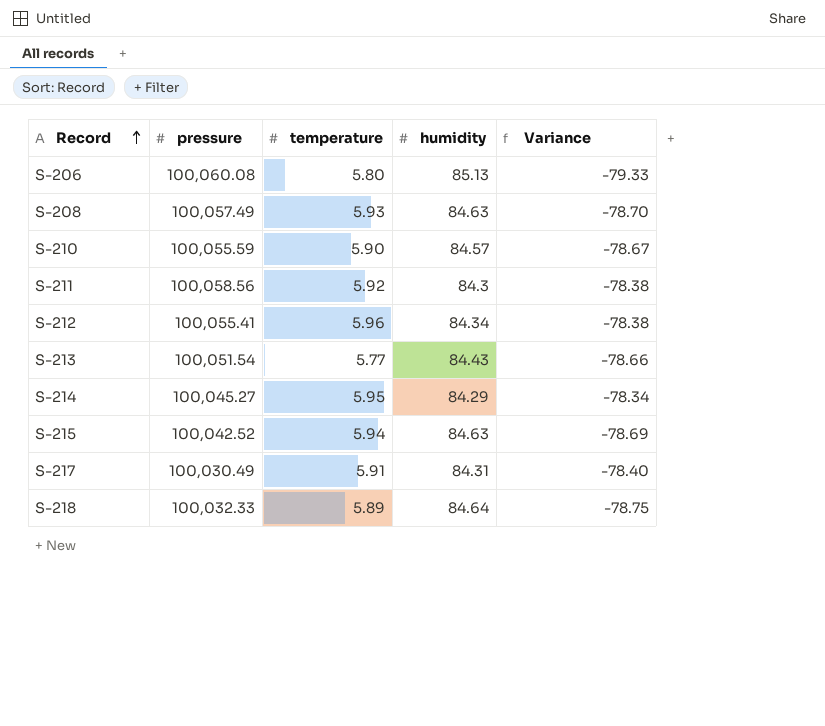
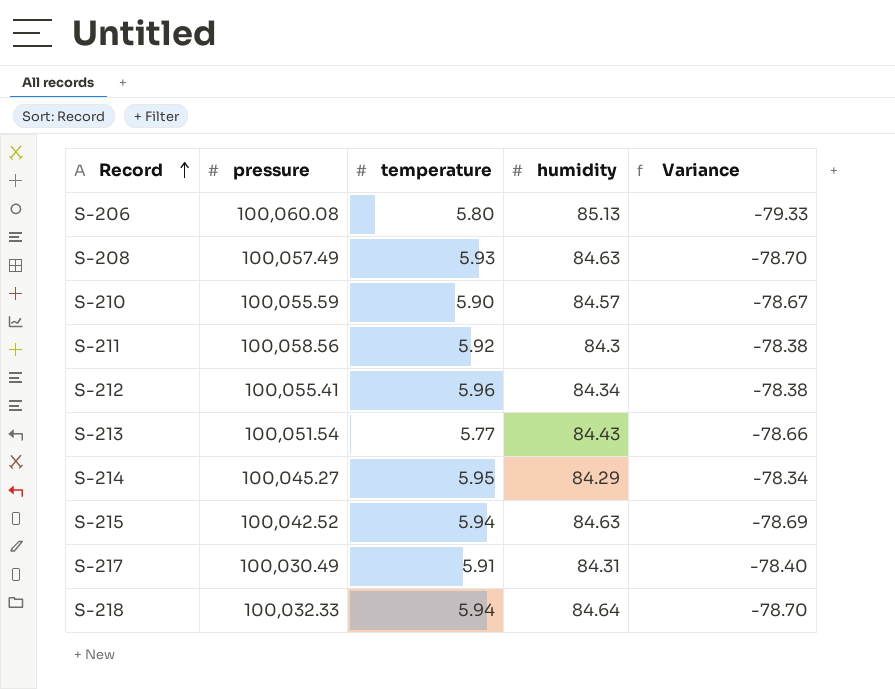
S-218 | temperature: 5.89 -> 5.94
S-218 | Variance: -78.75 -> -78.70

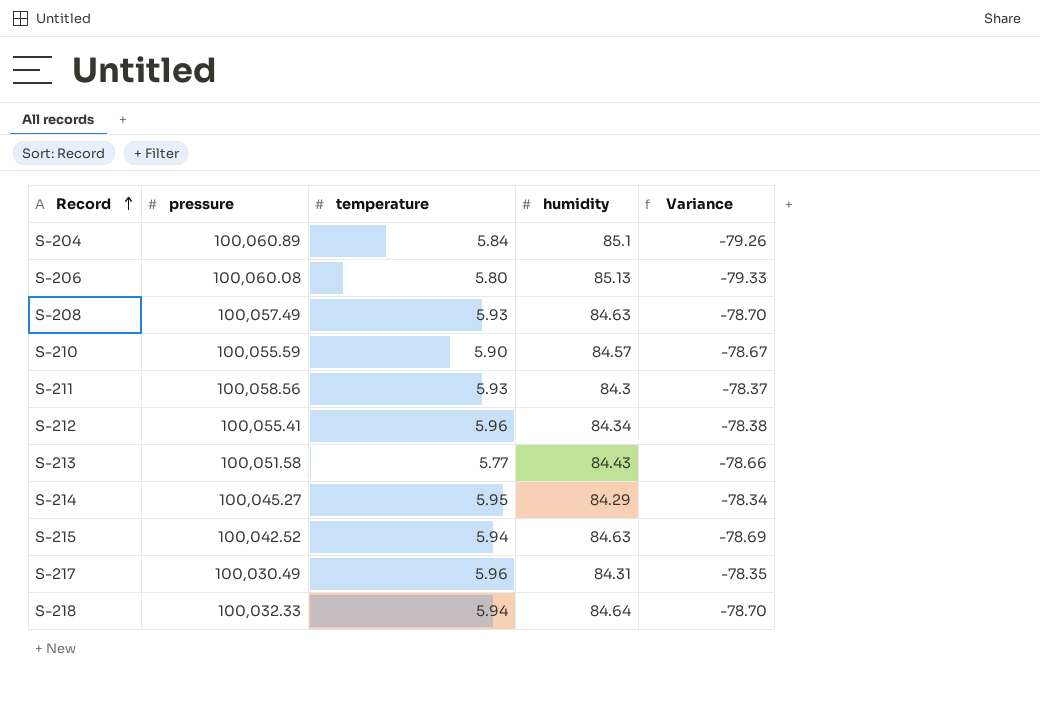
row S-204: none -> 100,060.89 | 5.84 | 85.1 | -79.26
S-211 | temperature: 5.92 -> 5.93
S-211 | Variance: -78.38 -> -78.37
S-213 | pressure: 100,051.54 -> 100,051.58
S-217 | temperature: 5.91 -> 5.96
S-217 | Variance: -78.40 -> -78.35

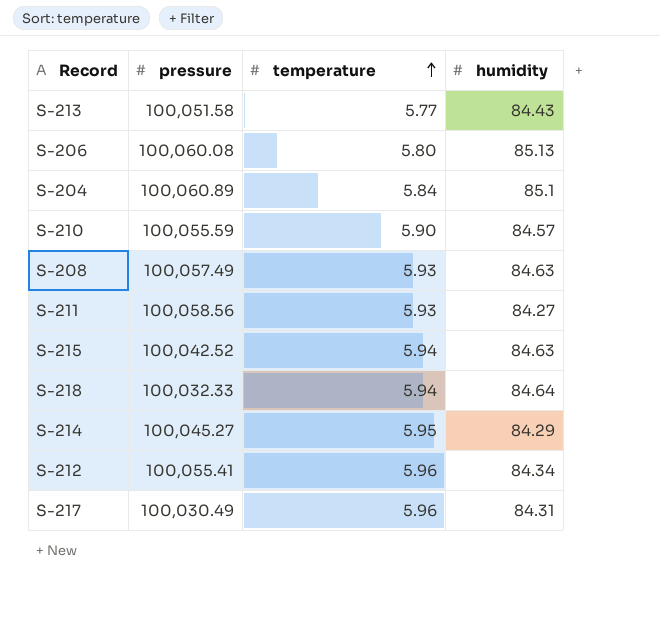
row order: Record ascending -> temperature ascending
column Variance | formula: [temperature] - [humidity] -> none
S-211 | humidity: 84.3 -> 84.27

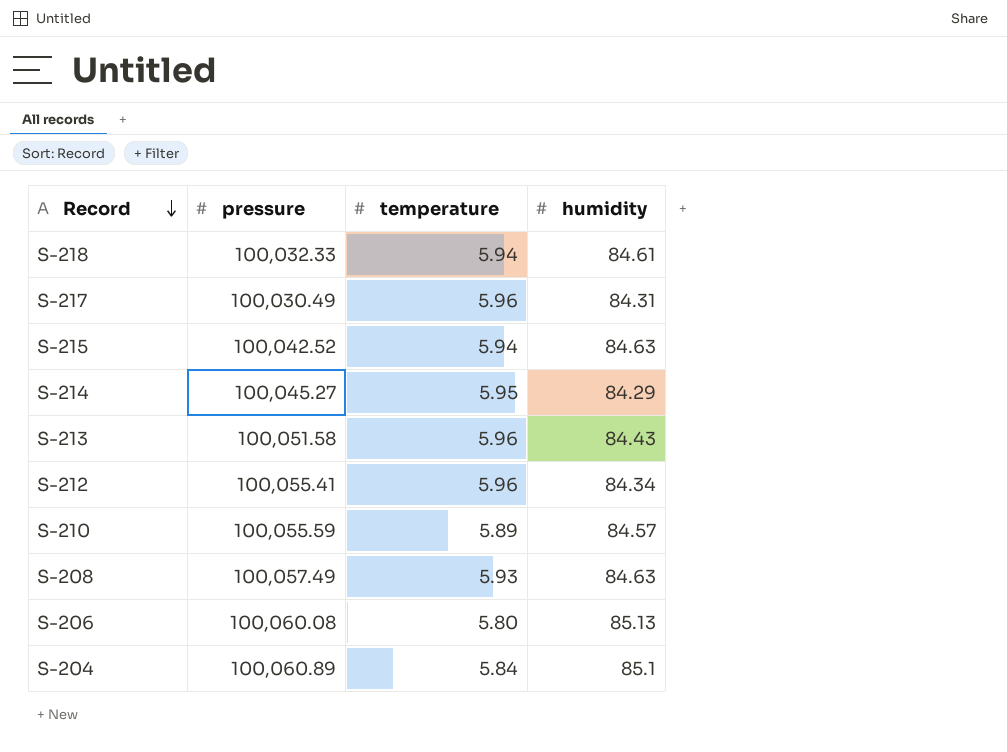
row order: temperature ascending -> Record descending
row S-211: 100,058.56 | 5.93 | 84.27 -> none
S-218 | humidity: 84.64 -> 84.61
S-213 | temperature: 5.77 -> 5.96
S-210 | temperature: 5.90 -> 5.89

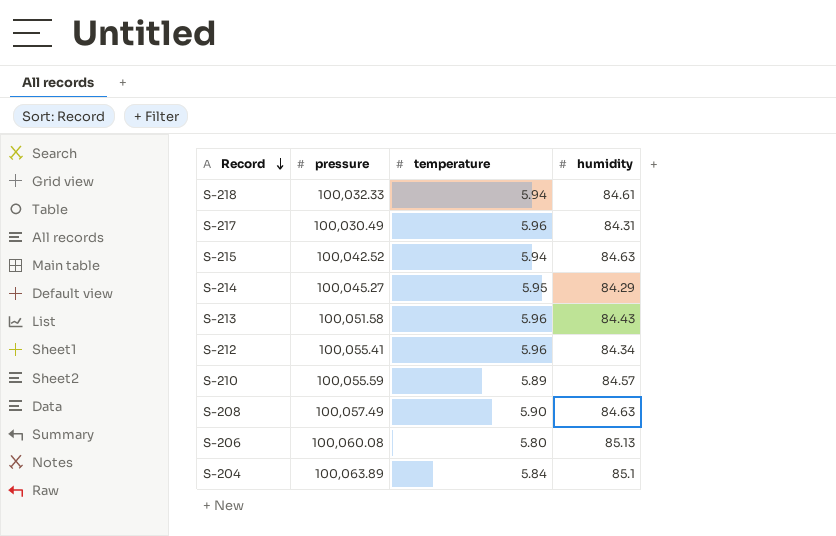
S-208 | temperature: 5.93 -> 5.90
S-204 | pressure: 100,060.89 -> 100,063.89

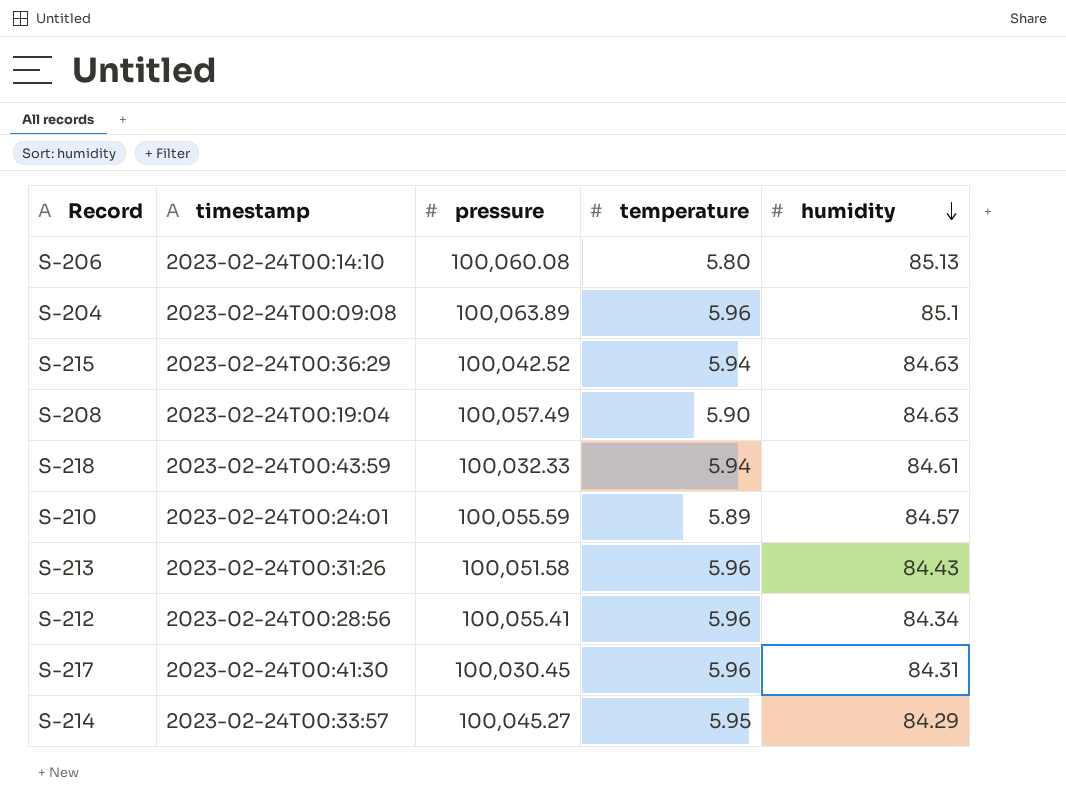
row order: Record descending -> humidity descending
column timestamp | position: none -> 2
S-204 | temperature: 5.84 -> 5.96
S-217 | pressure: 100,030.49 -> 100,030.45

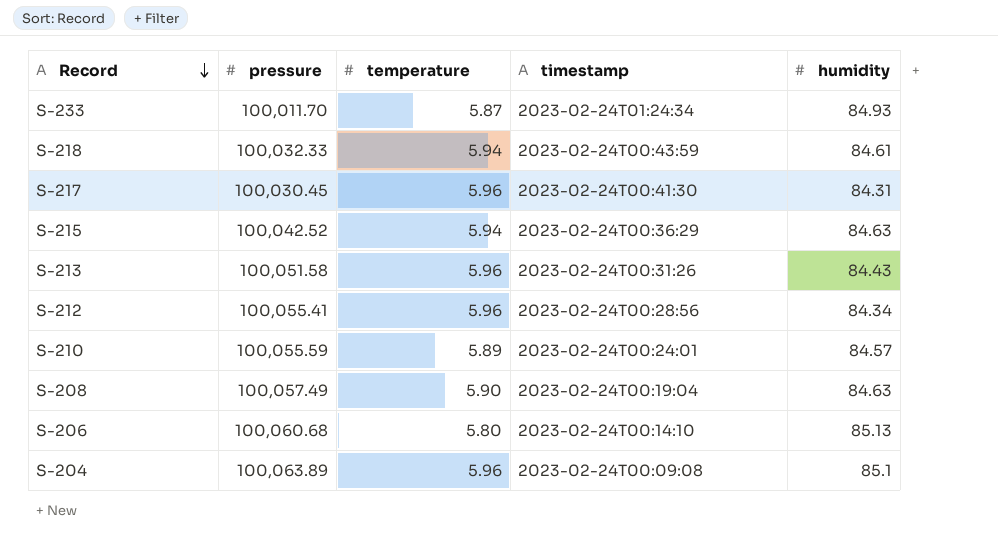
row order: humidity descending -> Record descending
column timestamp | position: 2 -> 4
row S-214: 2023-02-24T00:33:57 | 100,045.27 | 5.95 | 84.29 -> none
row S-233: none -> 100,011.70 | 5.87 | 2023-02-24T01:24:34 | 84.93
S-206 | pressure: 100,060.08 -> 100,060.68

